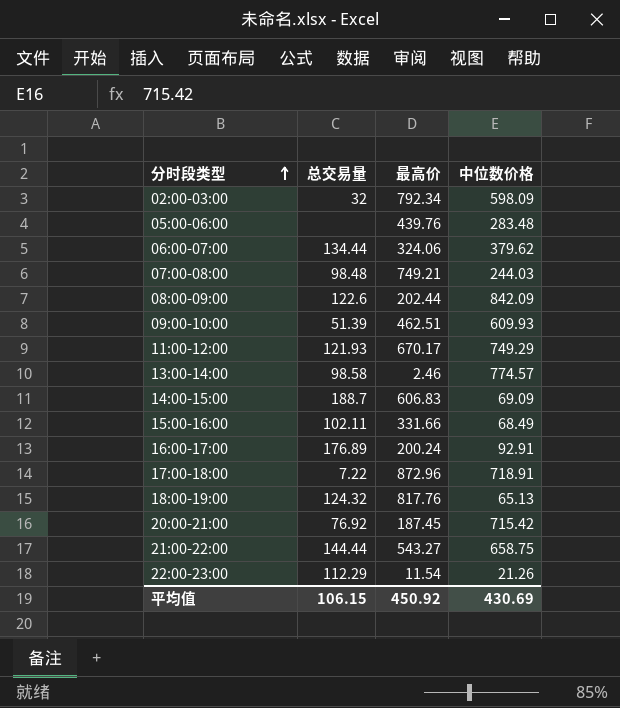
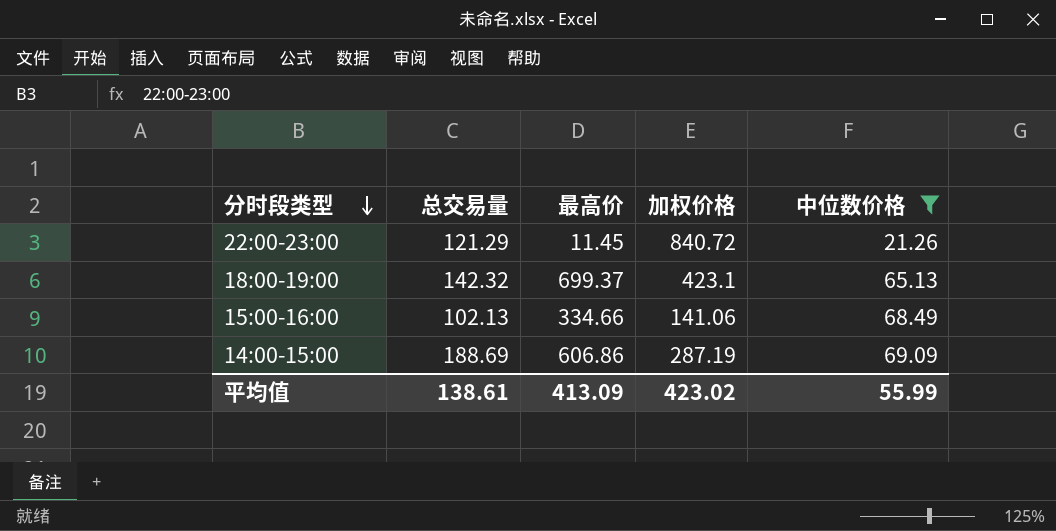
filter: none -> 中位数价格 <= 69.09
row order: 分时段类型 ascending -> 分时段类型 descending
column 加权价格 | position: none -> 4
22:00-23:00 | 总交易量: 112.29 -> 121.29
22:00-23:00 | 最高价: 11.54 -> 11.45
18:00-19:00 | 总交易量: 124.32 -> 142.32
18:00-19:00 | 最高价: 817.76 -> 699.37
15:00-16:00 | 总交易量: 102.11 -> 102.13
15:00-16:00 | 最高价: 331.66 -> 334.66
14:00-15:00 | 总交易量: 188.7 -> 188.69
14:00-15:00 | 最高价: 606.83 -> 606.86
平均值 | 总交易量: 106.15 -> 138.61
平均值 | 最高价: 450.92 -> 413.09
平均值 | 中位数价格: 430.69 -> 55.99

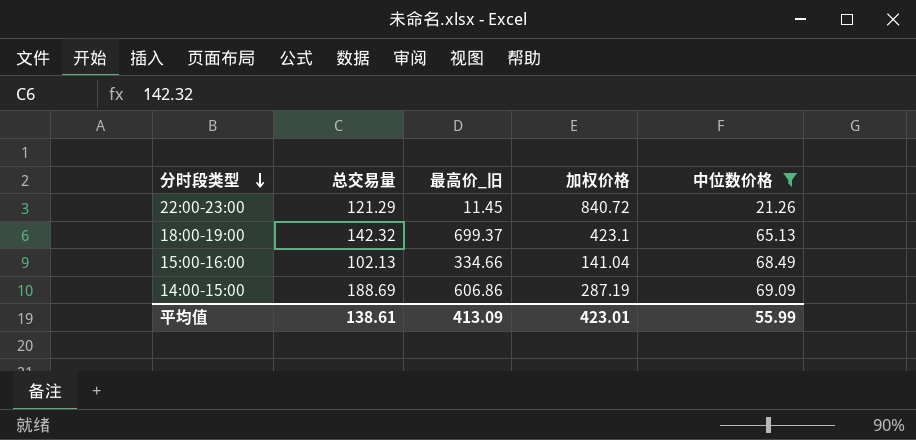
column name: 最高价 -> 最高价_旧
15:00-16:00 | 加权价格: 141.06 -> 141.04
平均值 | 加权价格: 423.02 -> 423.01

